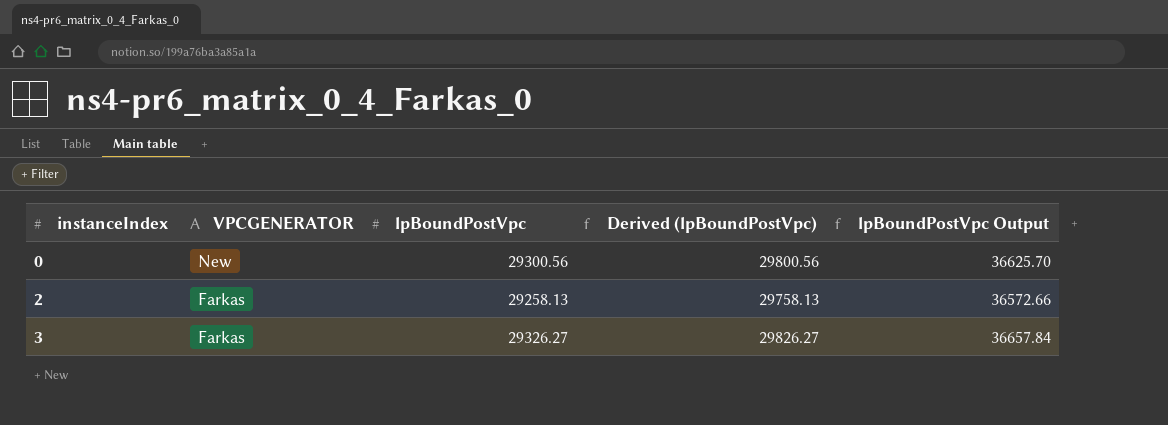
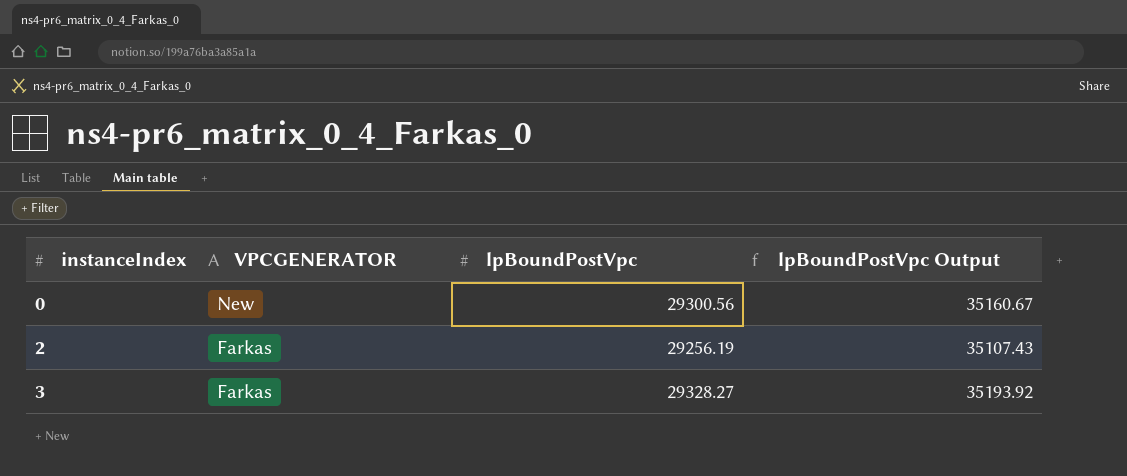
column Derived (lpBoundPostVpc) | formula: [lpBoundPostVpc] + 500 -> none
column lpBoundPostVpc Output | formula: [lpBoundPostVpc] * 1.25 -> [lpBoundPostVpc] * 1.2
2 | lpBoundPostVpc: 29258.13 -> 29256.19
3 | lpBoundPostVpc: 29326.27 -> 29328.27

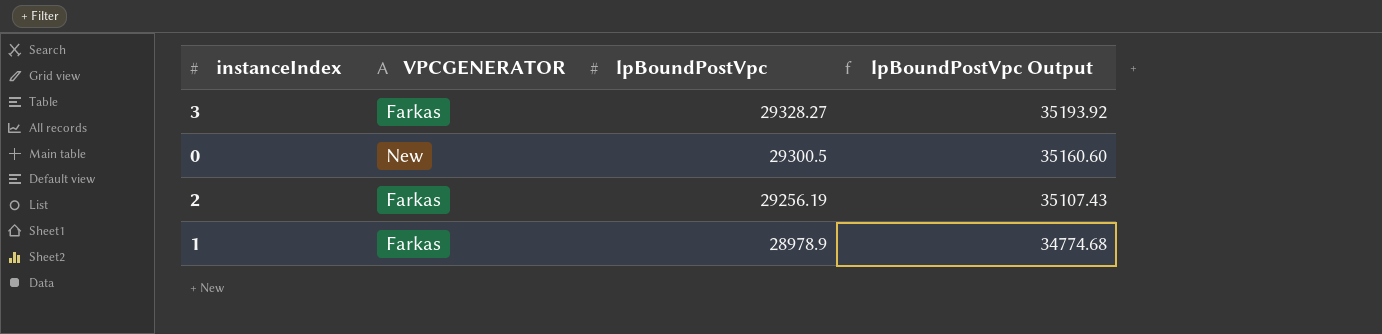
row order: instanceIndex ascending -> lpBoundPostVpc descending
0 | lpBoundPostVpc: 29300.56 -> 29300.5
0 | lpBoundPostVpc Output: 35160.67 -> 35160.60
row 1: none -> Farkas | 28978.9 | 34774.68

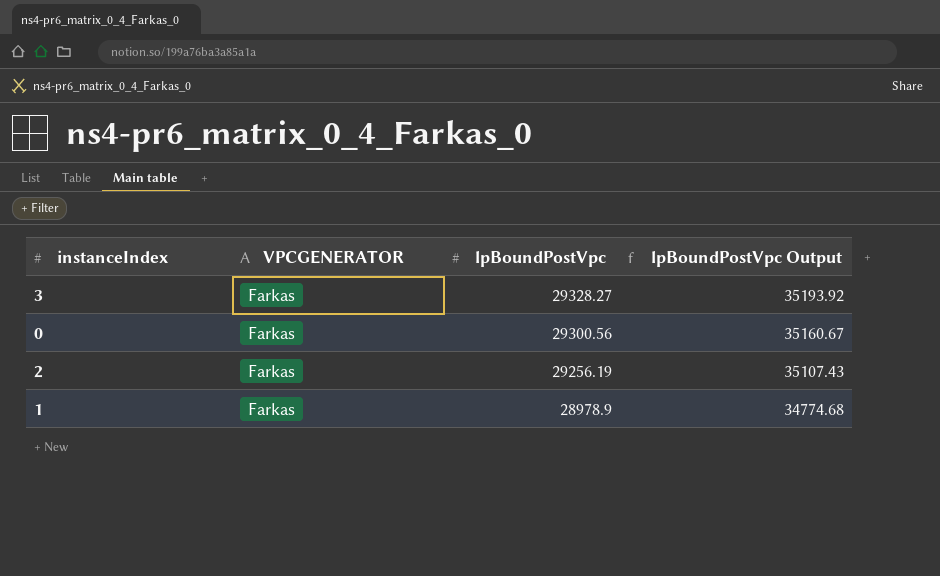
0 | VPCGENERATOR: New -> Farkas
0 | lpBoundPostVpc: 29300.5 -> 29300.56
0 | lpBoundPostVpc Output: 35160.60 -> 35160.67

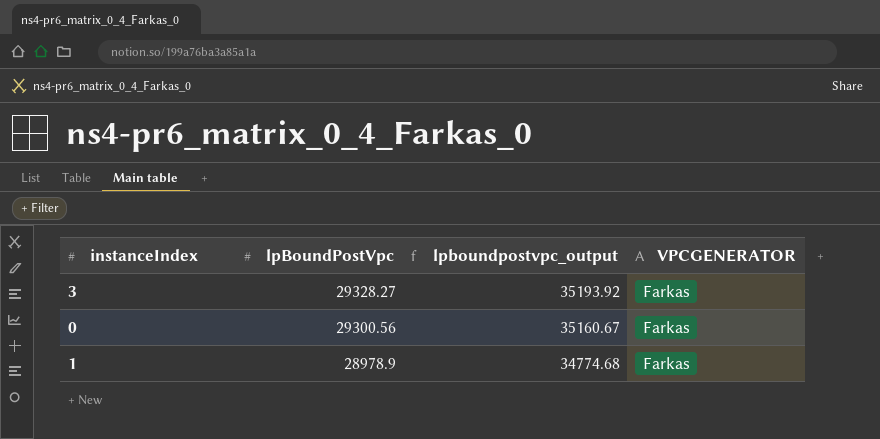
column name: lpBoundPostVpc Output -> lpboundpostvpc_output
column VPCGENERATOR | position: 2 -> 4
row 2: Farkas | 29256.19 | 35107.43 -> none

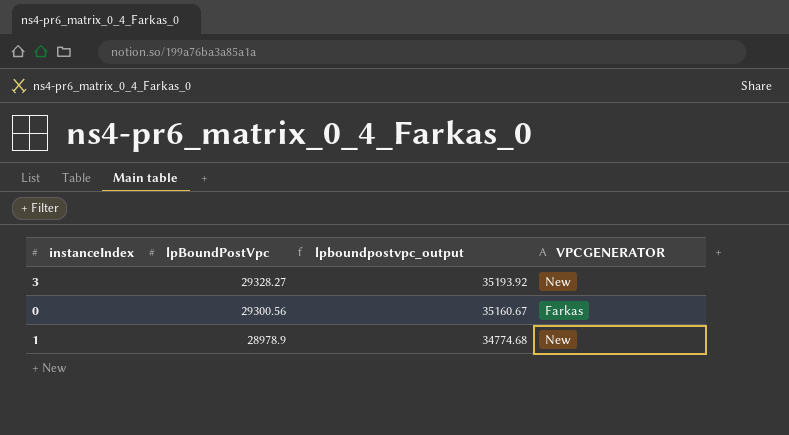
3 | VPCGENERATOR: Farkas -> New
1 | VPCGENERATOR: Farkas -> New

